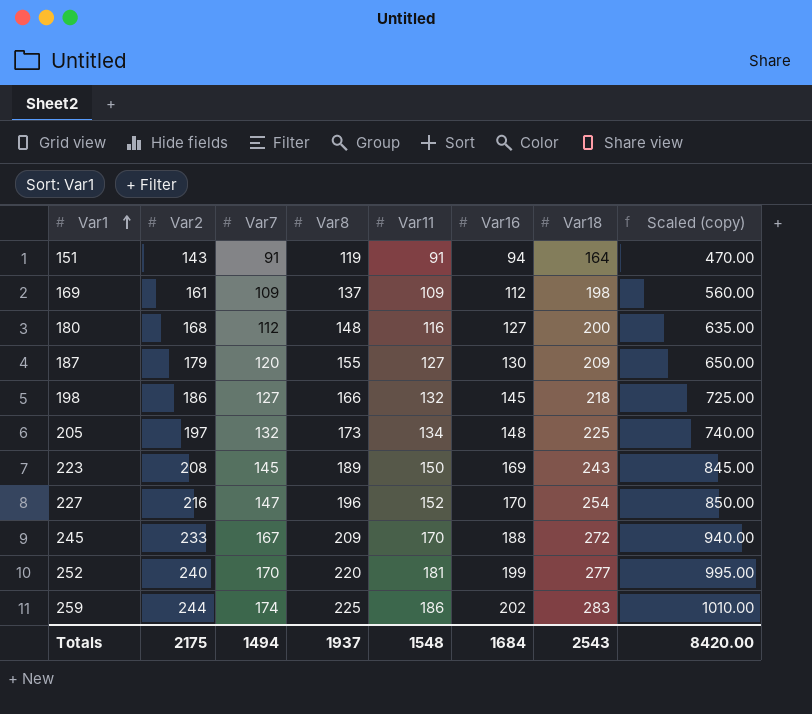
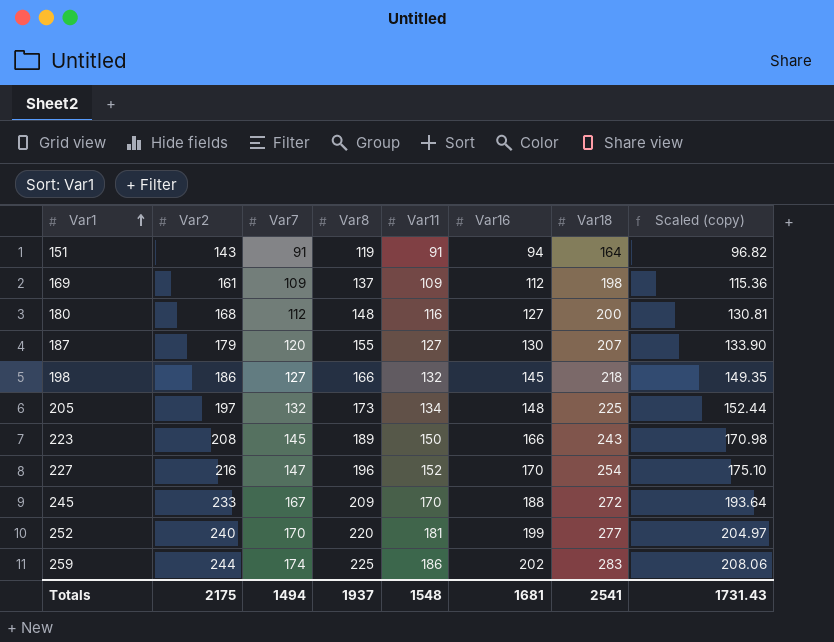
column Scaled (copy) | formula: [Var16] * 5 -> [Var16] * 1.03
187 | Var18: 209 -> 207
223 | Var16: 169 -> 166
Totals | Var16: 1684 -> 1681
Totals | Var18: 2543 -> 2541
Totals | Scaled (copy): 8420.00 -> 1731.43

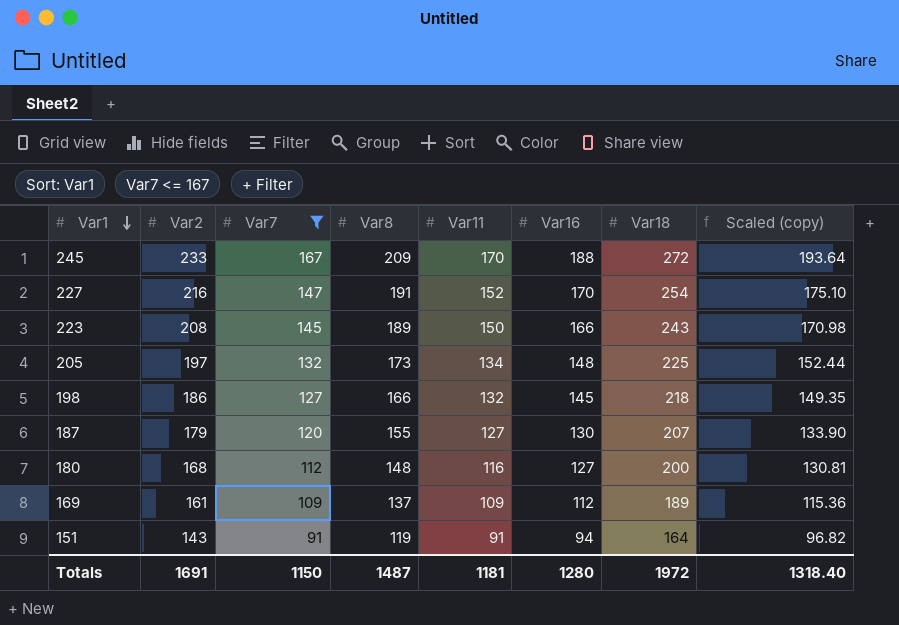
filter: none -> Var7 <= 167
row order: Var1 ascending -> Var1 descending
227 | Var8: 196 -> 191
169 | Var18: 198 -> 189
Totals | Var2: 2175 -> 1691
Totals | Var7: 1494 -> 1150
Totals | Var8: 1937 -> 1487
Totals | Var11: 1548 -> 1181
Totals | Var16: 1681 -> 1280
Totals | Var18: 2541 -> 1972
Totals | Scaled (copy): 1731.43 -> 1318.40

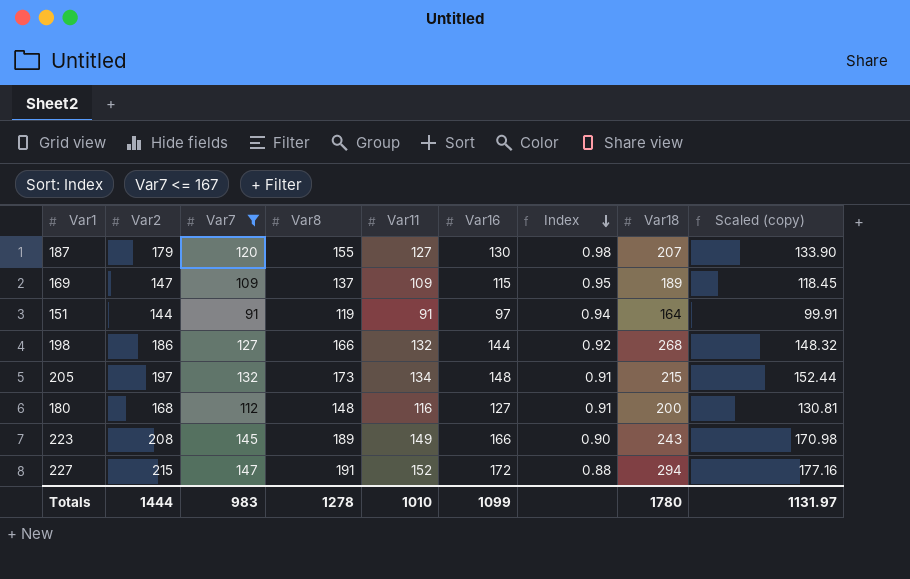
row order: Var1 descending -> Index descending
column Index | formula: none -> [Var11] / [Var16]
row 245: 233 | 167 | 209 | 170 | 188 | 272 | 193.64 -> none
169 | Var2: 161 -> 147
169 | Var16: 112 -> 115
169 | Scaled (copy): 115.36 -> 118.45
151 | Var2: 143 -> 144
151 | Var16: 94 -> 97
151 | Scaled (copy): 96.82 -> 99.91
198 | Var16: 145 -> 144
198 | Var18: 218 -> 268
198 | Scaled (copy): 149.35 -> 148.32
205 | Var18: 225 -> 215
223 | Var11: 150 -> 149
227 | Var2: 216 -> 215
227 | Var16: 170 -> 172
227 | Var18: 254 -> 294
227 | Scaled (copy): 175.10 -> 177.16
Totals | Var2: 1691 -> 1444
Totals | Var7: 1150 -> 983
Totals | Var8: 1487 -> 1278
Totals | Var11: 1181 -> 1010
Totals | Var16: 1280 -> 1099
Totals | Var18: 1972 -> 1780
Totals | Scaled (copy): 1318.40 -> 1131.97

